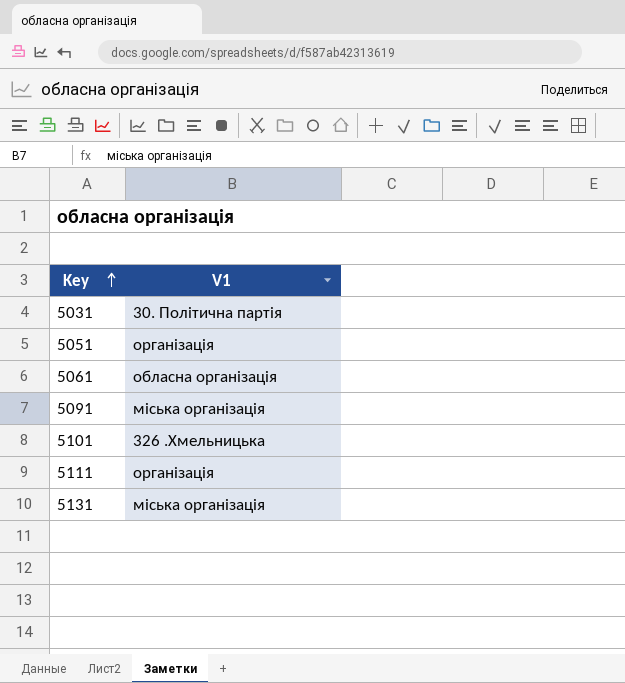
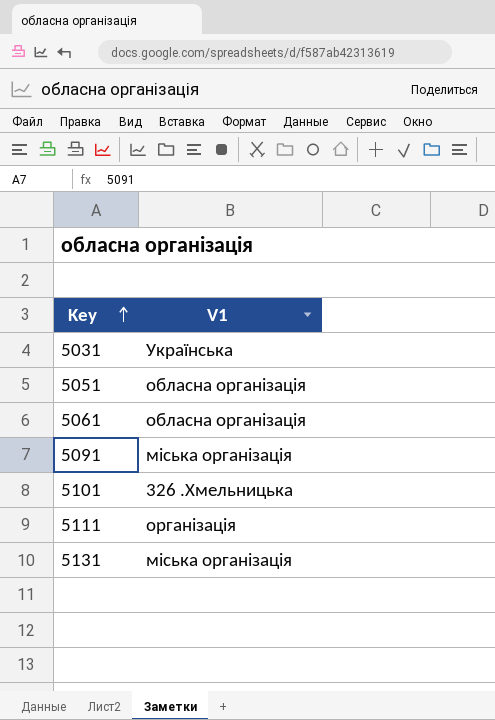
5031 | V1: 30. Політична партія -> Українська
5051 | V1: організація -> обласна організація

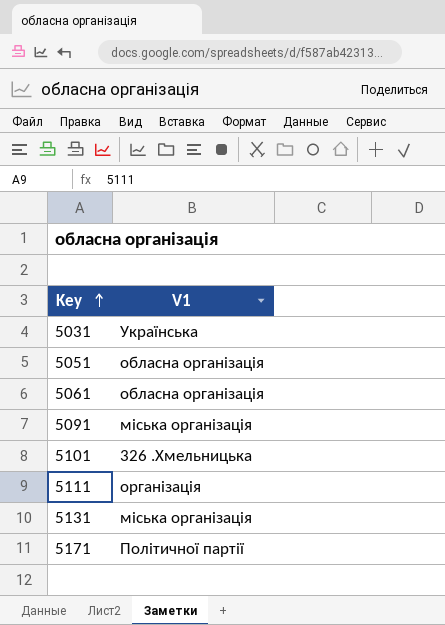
row 5171: none -> Політичної партії

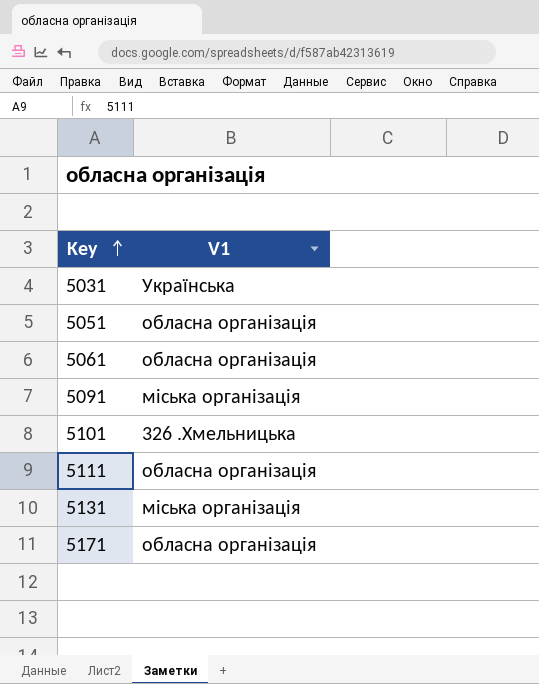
5111 | V1: організація -> обласна організація
5171 | V1: Політичної партії -> обласна організація

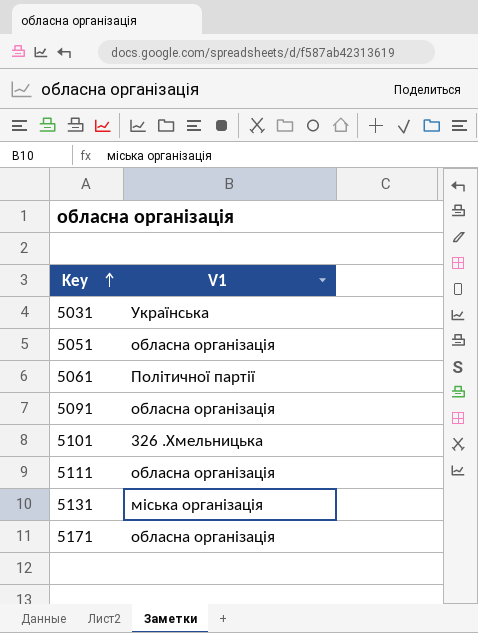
5061 | V1: обласна організація -> Політичної партії
5091 | V1: міська організація -> обласна організація

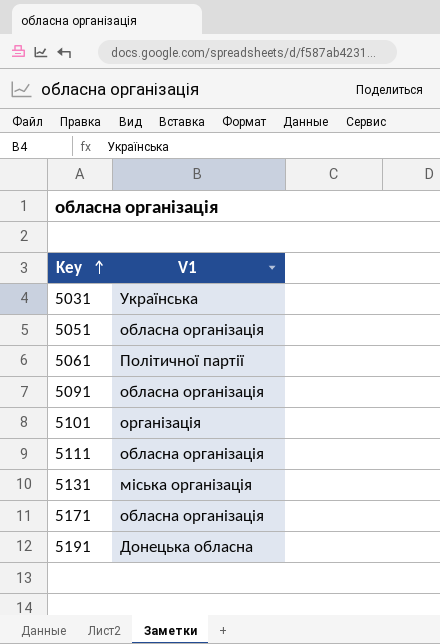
5101 | V1: 326 .Хмельницька -> організація
row 5191: none -> Донецька обласна

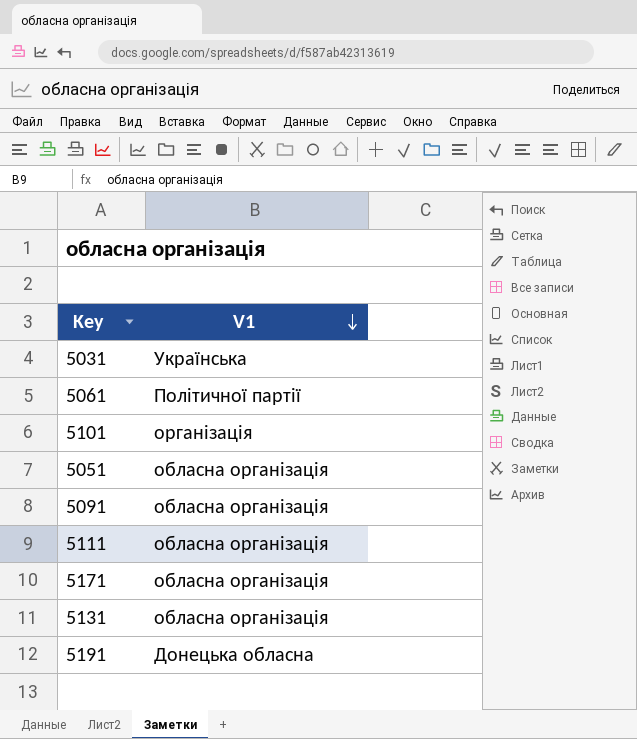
row order: Key ascending -> V1 descending
5131 | V1: міська організація -> обласна організація

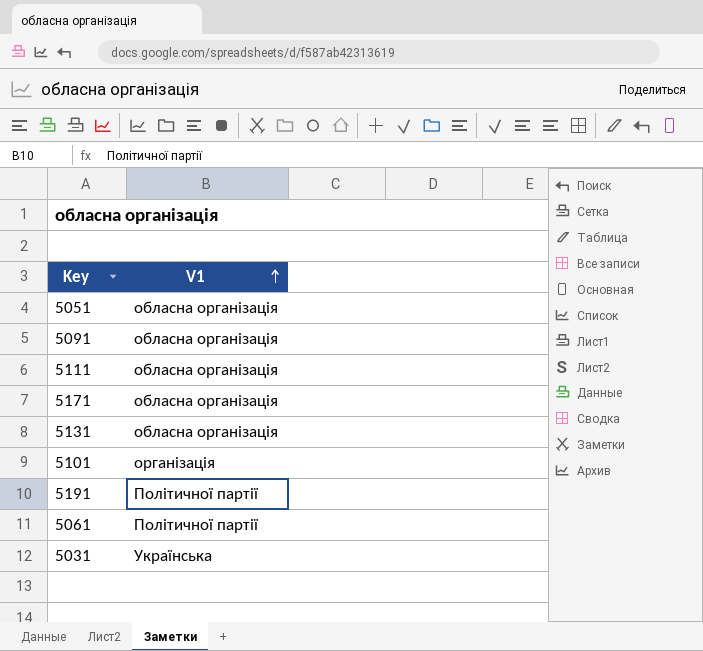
row order: V1 descending -> V1 ascending
5191 | V1: Донецька обласна -> Політичної партії

